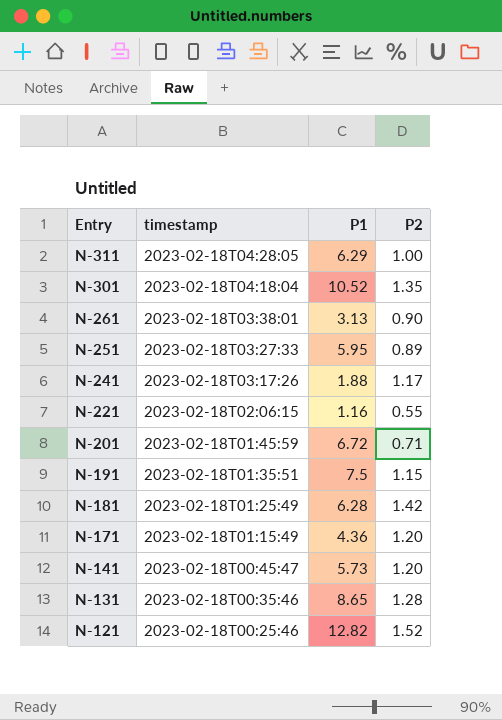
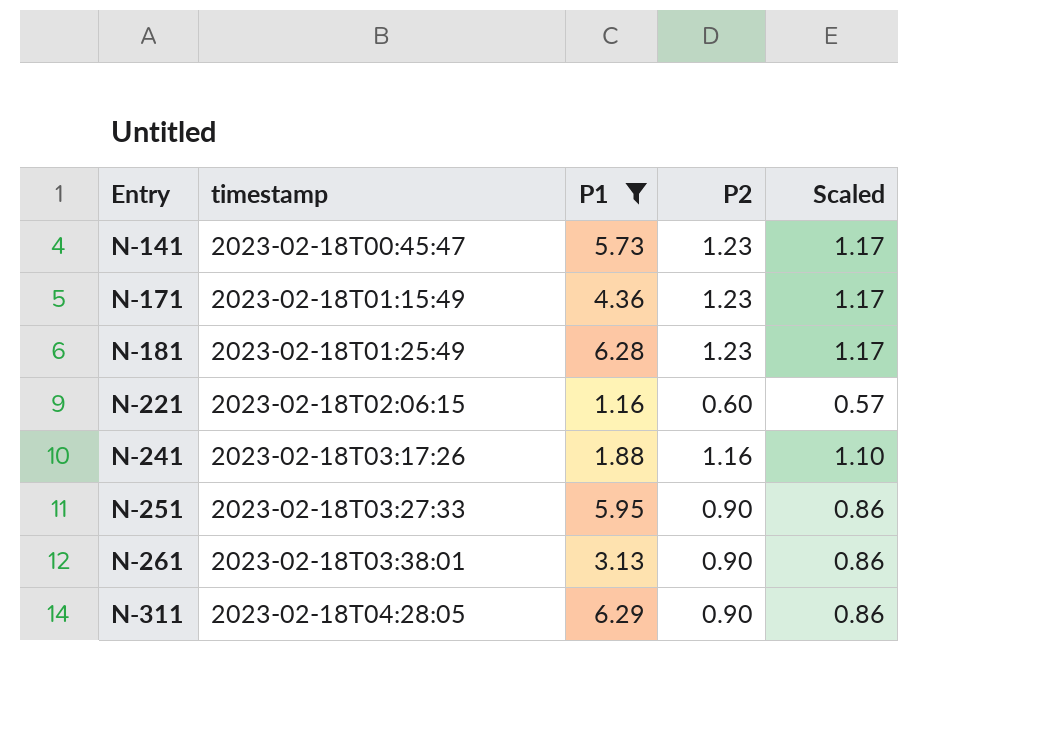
filter: none -> P1 <= 6.29
row order: Entry descending -> Entry ascending
column Scaled | formula: none -> [P2] * 0.95
N-141 | P2: 1.20 -> 1.23
N-171 | P2: 1.20 -> 1.23
N-181 | P2: 1.42 -> 1.23
N-221 | P2: 0.55 -> 0.60
N-241 | P2: 1.17 -> 1.16
N-251 | P2: 0.89 -> 0.90
N-311 | P2: 1.00 -> 0.90

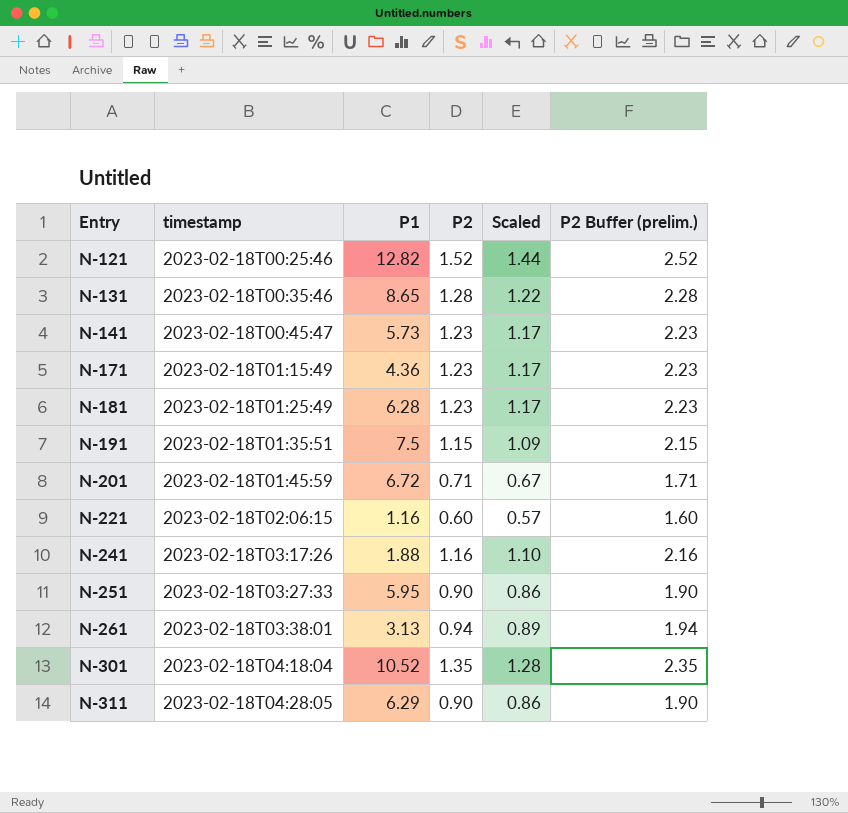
filter: P1 <= 6.29 -> none
column P2 Buffer (prelim.) | formula: none -> [P2] + 1
N-261 | P2: 0.90 -> 0.94
N-261 | Scaled: 0.86 -> 0.89

